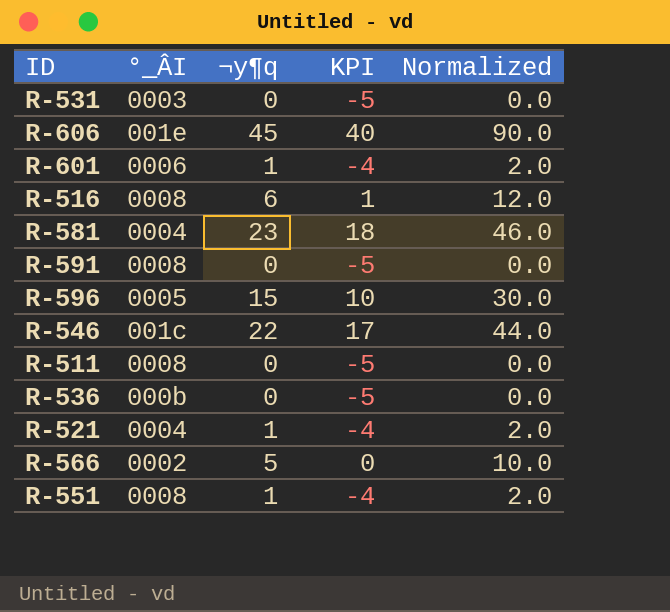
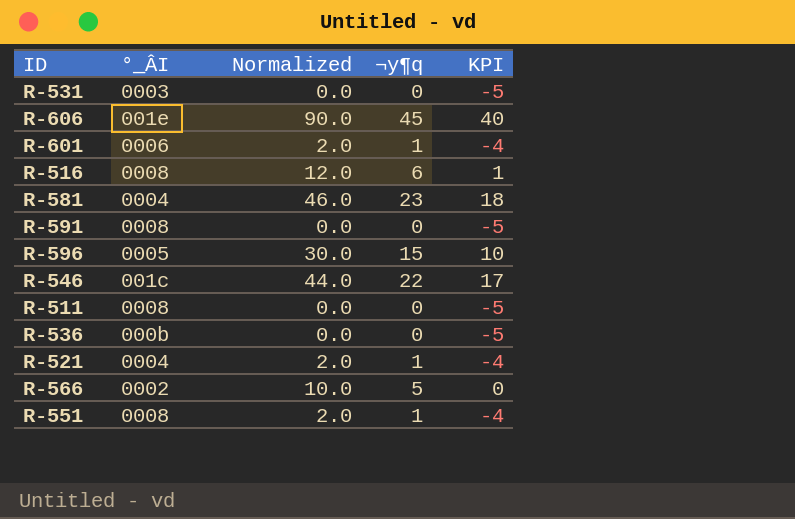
column Normalized | position: 5 -> 3

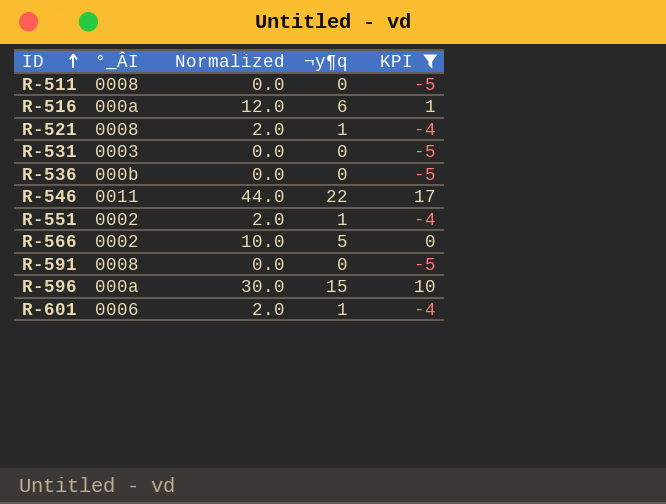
filter: none -> KPI <= 17
row order: none -> ID ascending
R-516 | °_ÂI: 0008 -> 000a
R-521 | °_ÂI: 0004 -> 0008
R-546 | °_ÂI: 001c -> 0011
R-551 | °_ÂI: 0008 -> 0002
R-596 | °_ÂI: 0005 -> 000a

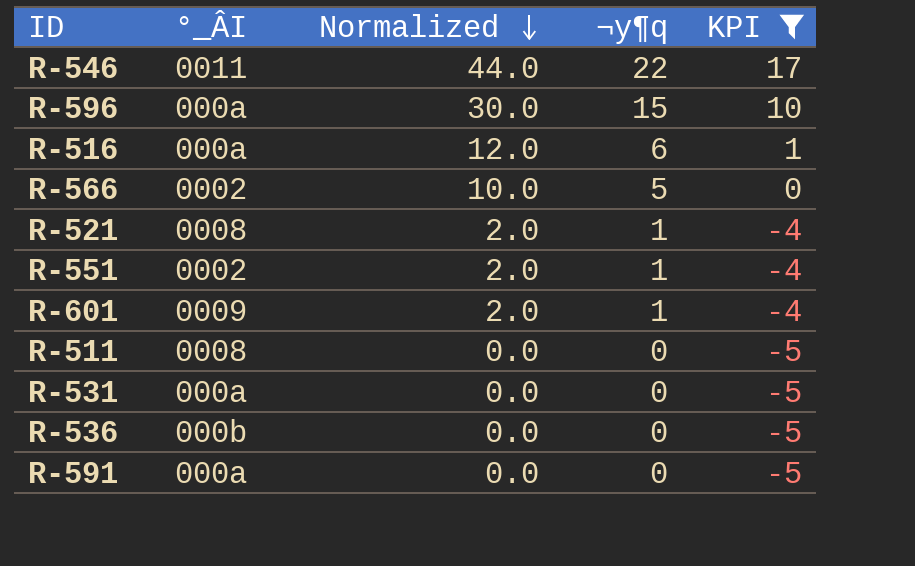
row order: ID ascending -> Normalized descending
R-601 | °_ÂI: 0006 -> 0009
R-531 | °_ÂI: 0003 -> 000a
R-591 | °_ÂI: 0008 -> 000a

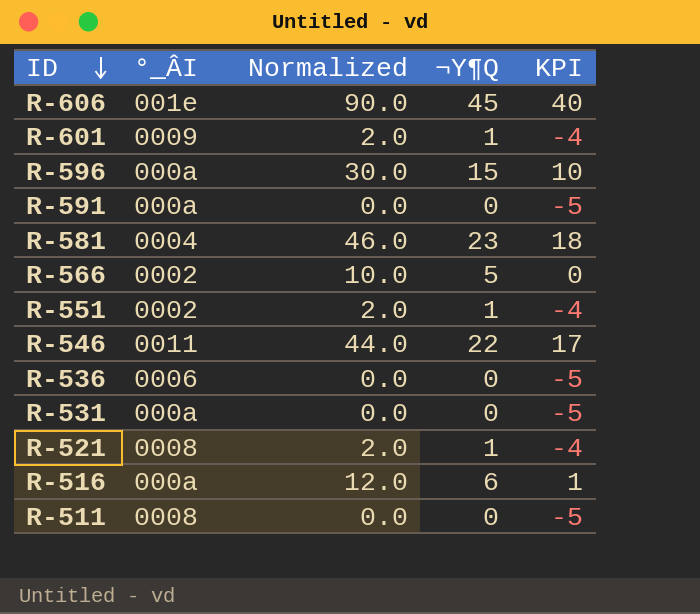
filter: KPI <= 17 -> none
row order: Normalized descending -> ID descending
column name: ¬y¶q -> ¬Y¶Q
R-536 | °_ÂI: 000b -> 0006

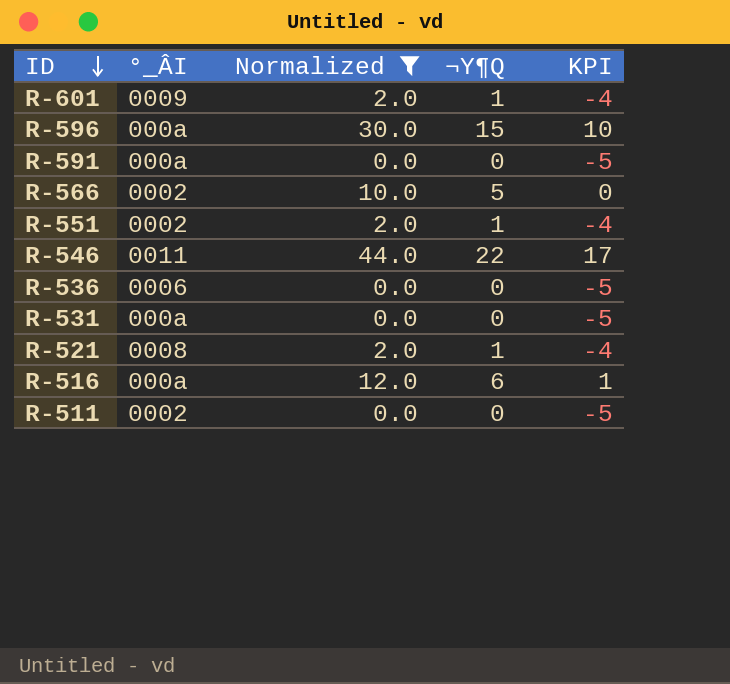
filter: none -> Normalized <= 44.0
R-511 | °_ÂI: 0008 -> 0002

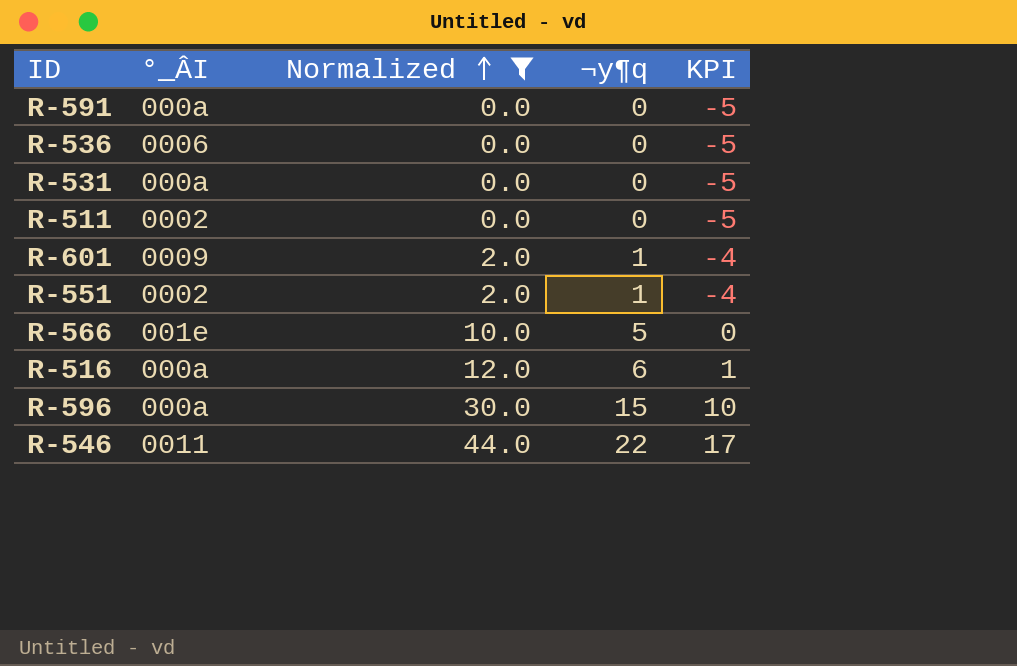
row order: ID descending -> Normalized ascending
column name: ¬Y¶Q -> ¬y¶q
row R-521: 0008 | 2.0 | 1 | -4 -> none
R-566 | °_ÂI: 0002 -> 001e

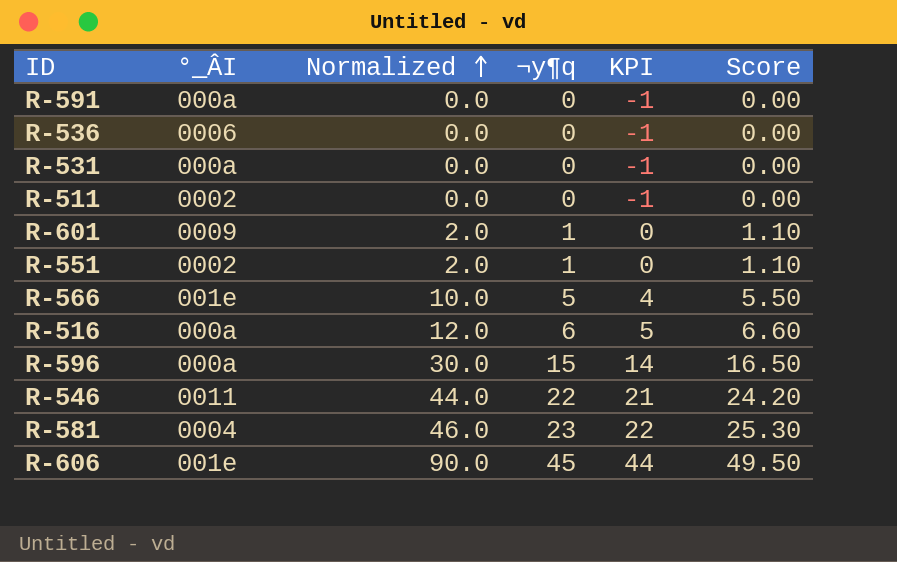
filter: Normalized <= 44.0 -> none
column KPI | formula: [¬y¶q] - 5 -> [¬y¶q] - 1
column Score | formula: none -> [¬y¶q] * 1.1

